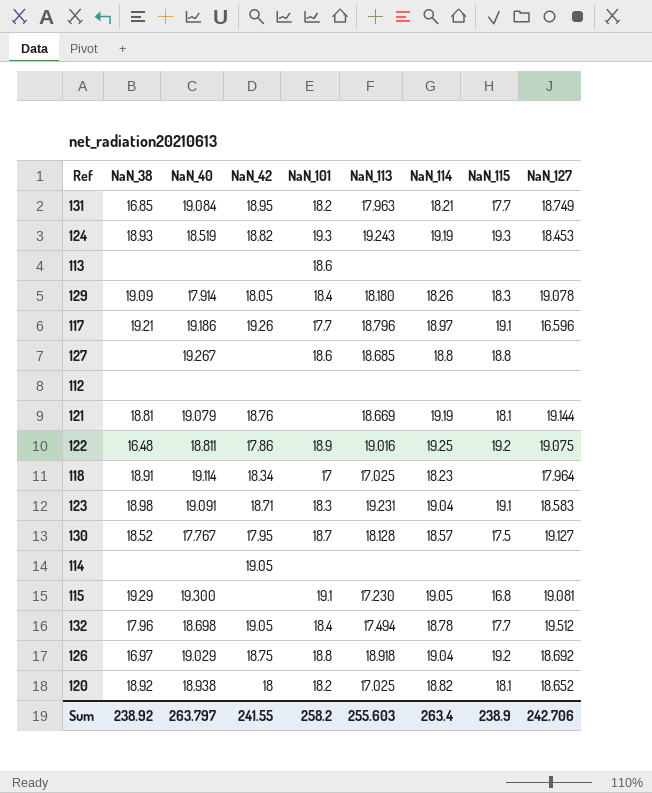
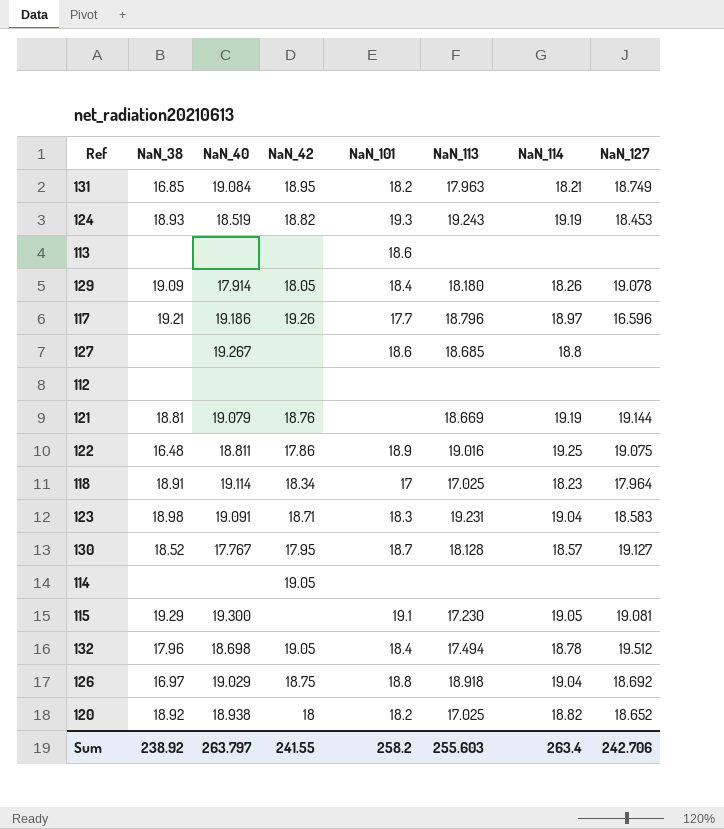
column NaN_115 | position: 8 -> none

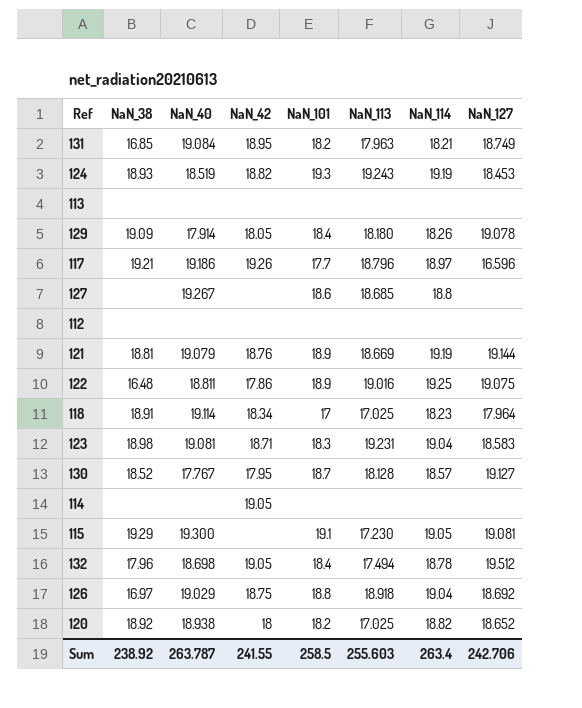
113 | NaN_101: 18.6 -> none
121 | NaN_101: none -> 18.9
123 | NaN_40: 19.091 -> 19.081
Sum | NaN_40: 263.797 -> 263.787
Sum | NaN_101: 258.2 -> 258.5

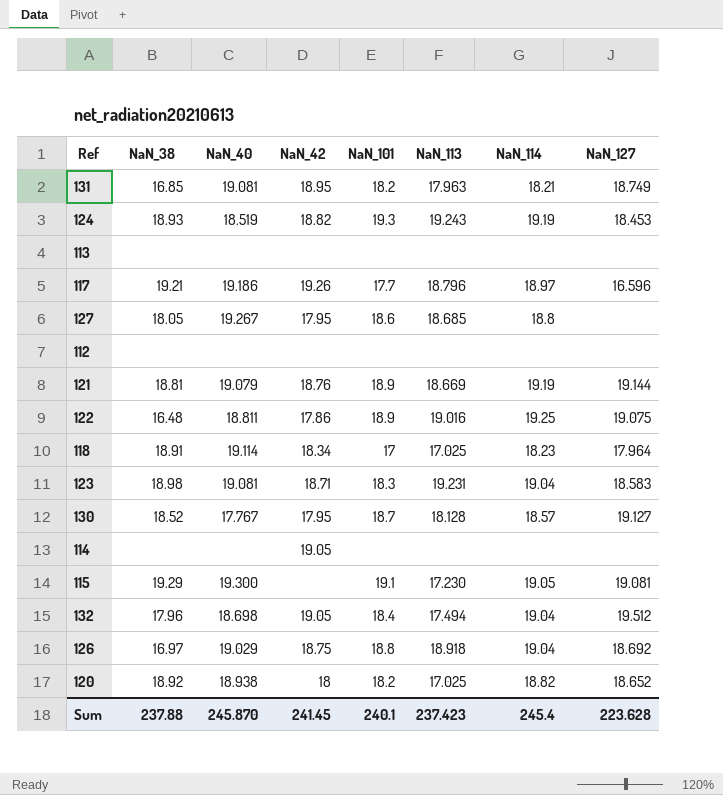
row 129: 19.09 | 17.914 | 18.05 | 18.4 | 18.180 | 18.26 | 19.078 -> none
131 | NaN_40: 19.084 -> 19.081
127 | NaN_38: none -> 18.05
127 | NaN_42: none -> 17.95
132 | NaN_114: 18.78 -> 19.04
Sum | NaN_38: 238.92 -> 237.88
Sum | NaN_40: 263.787 -> 245.870
Sum | NaN_42: 241.55 -> 241.45
Sum | NaN_101: 258.5 -> 240.1
Sum | NaN_113: 255.603 -> 237.423
Sum | NaN_114: 263.4 -> 245.4
Sum | NaN_127: 242.706 -> 223.628

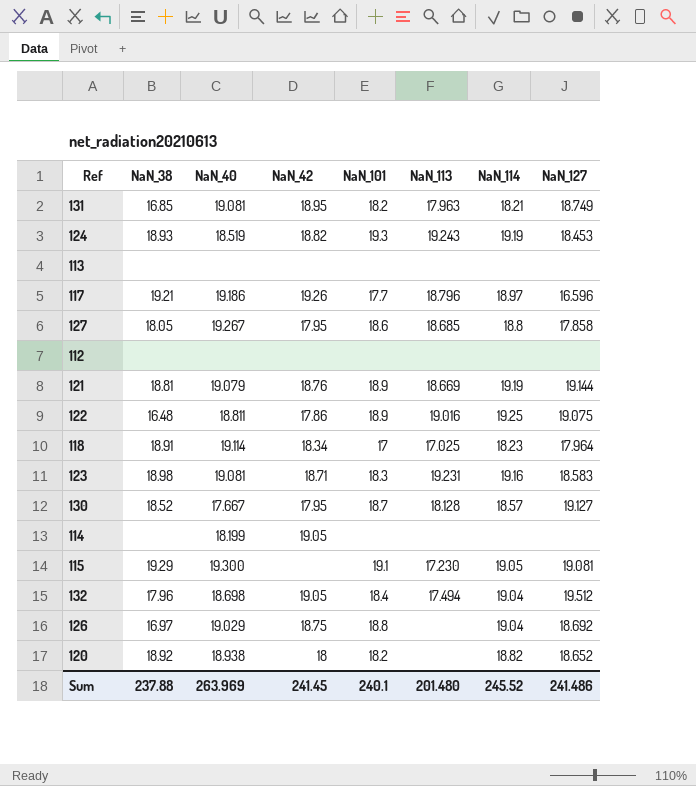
127 | NaN_127: none -> 17.858
123 | NaN_114: 19.04 -> 19.16
130 | NaN_40: 17.767 -> 17.667
114 | NaN_40: none -> 18.199
126 | NaN_113: 18.918 -> none
120 | NaN_113: 17.025 -> none
Sum | NaN_40: 245.870 -> 263.969
Sum | NaN_113: 237.423 -> 201.480
Sum | NaN_114: 245.4 -> 245.52
Sum | NaN_127: 223.628 -> 241.486

